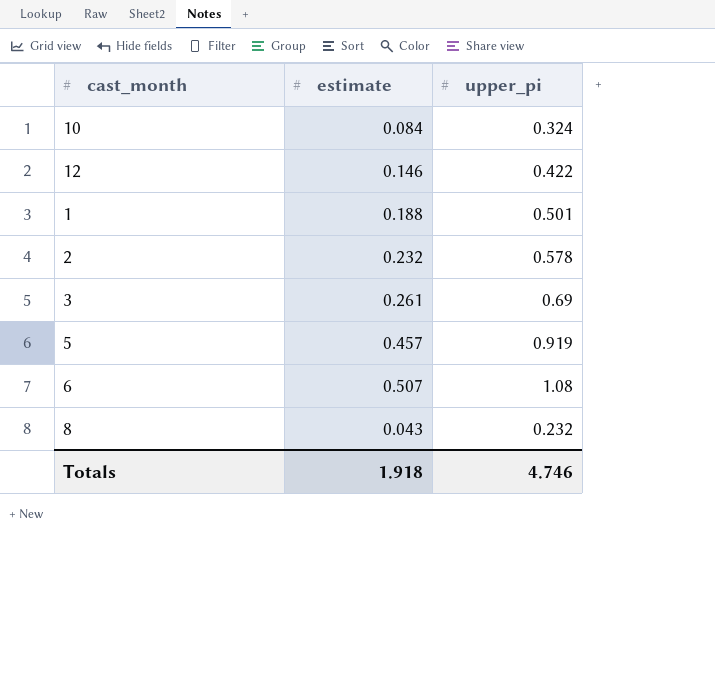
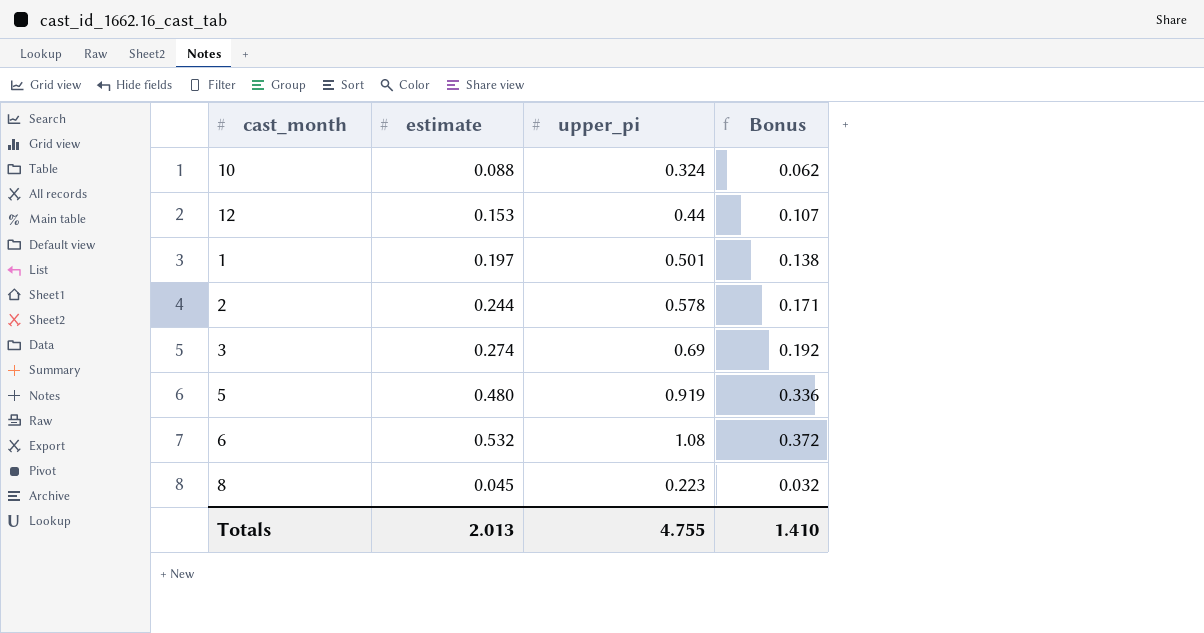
column Bonus | formula: none -> [estimate] * 0.7
10 | estimate: 0.084 -> 0.088
12 | estimate: 0.146 -> 0.153
12 | upper_pi: 0.422 -> 0.44
1 | estimate: 0.188 -> 0.197
2 | estimate: 0.232 -> 0.244
3 | estimate: 0.261 -> 0.274
5 | estimate: 0.457 -> 0.480
6 | estimate: 0.507 -> 0.532
8 | estimate: 0.043 -> 0.045
8 | upper_pi: 0.232 -> 0.223
Totals | estimate: 1.918 -> 2.013
Totals | upper_pi: 4.746 -> 4.755

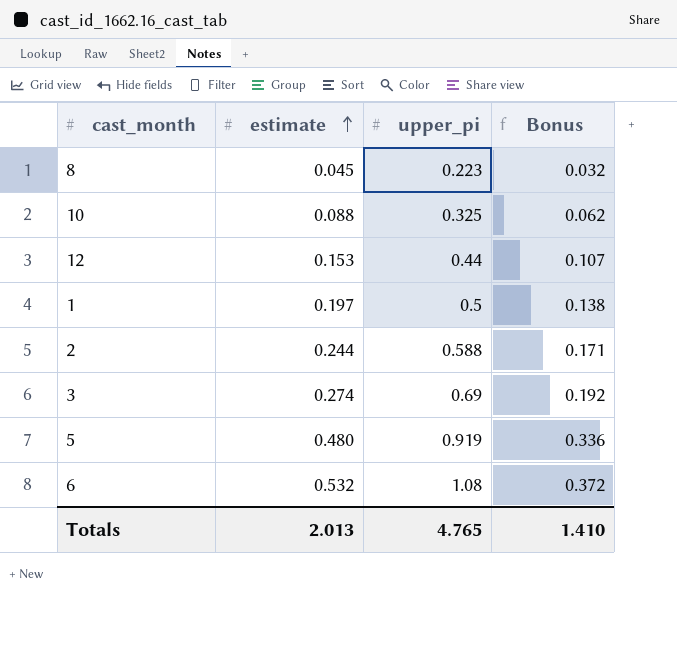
row order: none -> estimate ascending
10 | upper_pi: 0.324 -> 0.325
1 | upper_pi: 0.501 -> 0.5
2 | upper_pi: 0.578 -> 0.588
Totals | upper_pi: 4.755 -> 4.765

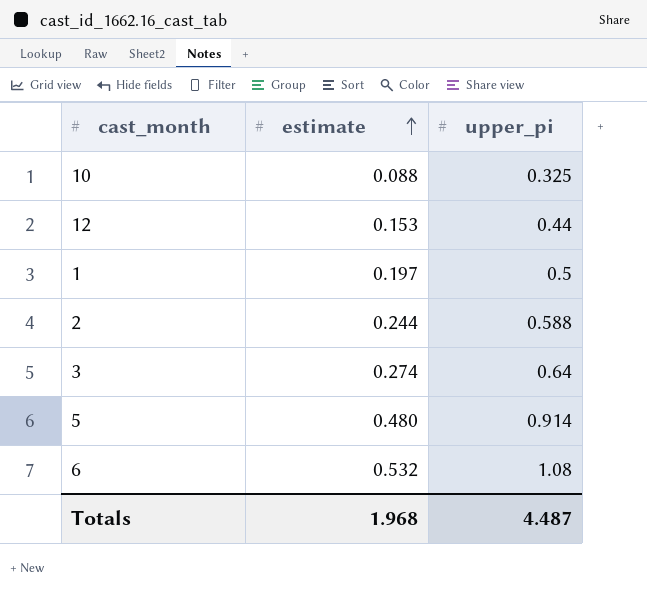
column Bonus | formula: [estimate] * 0.7 -> none
row 8: 0.045 | 0.223 | 0.032 -> none
3 | upper_pi: 0.69 -> 0.64
5 | upper_pi: 0.919 -> 0.914
Totals | estimate: 2.013 -> 1.968
Totals | upper_pi: 4.765 -> 4.487

